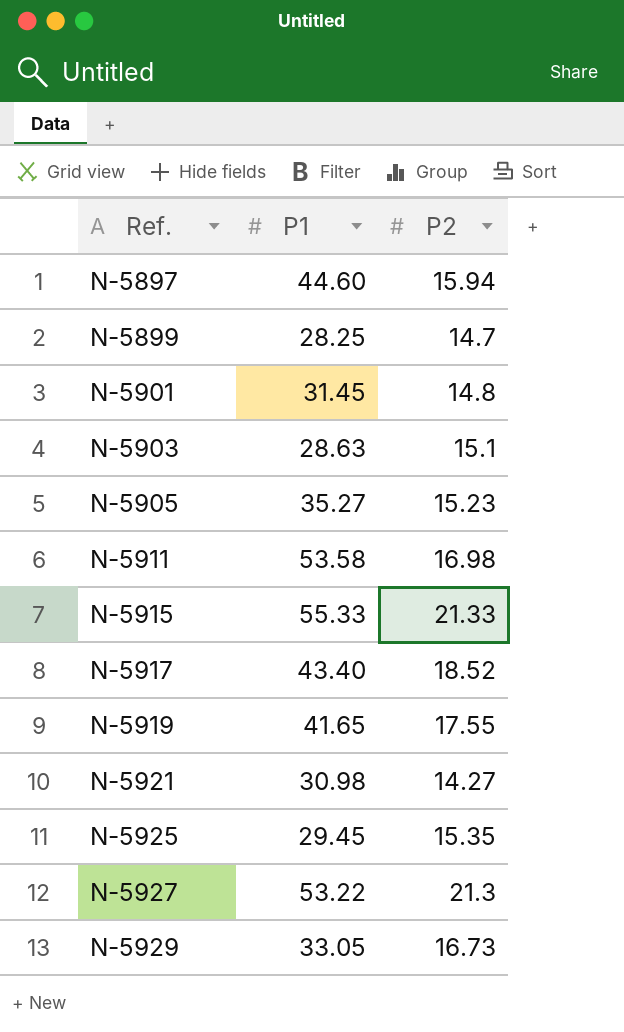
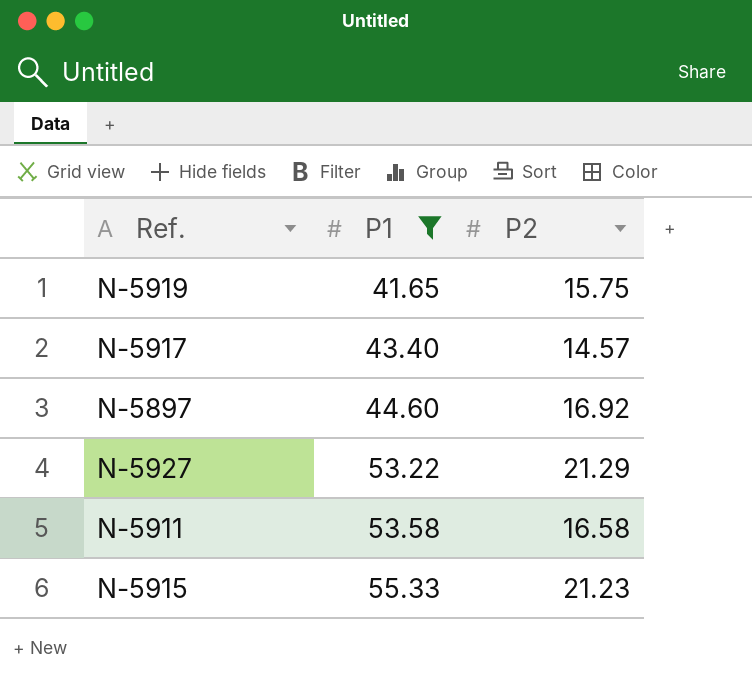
filter: none -> P1 >= 41.65
row order: Ref. ascending -> P1 ascending
N-5919 | P2: 17.55 -> 15.75
N-5917 | P2: 18.52 -> 14.57
N-5897 | P2: 15.94 -> 16.92
N-5927 | P2: 21.3 -> 21.29
N-5911 | P2: 16.98 -> 16.58
N-5915 | P2: 21.33 -> 21.23

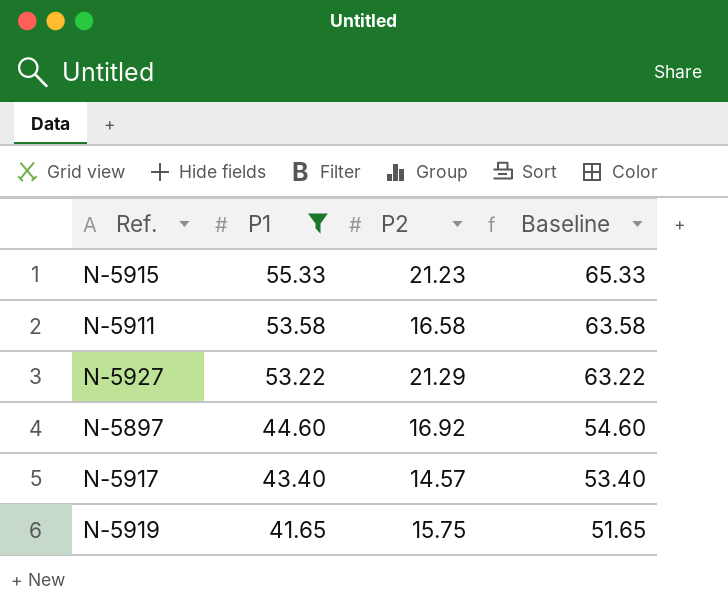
row order: P1 ascending -> P1 descending
column Baseline | formula: none -> [P1] + 10

